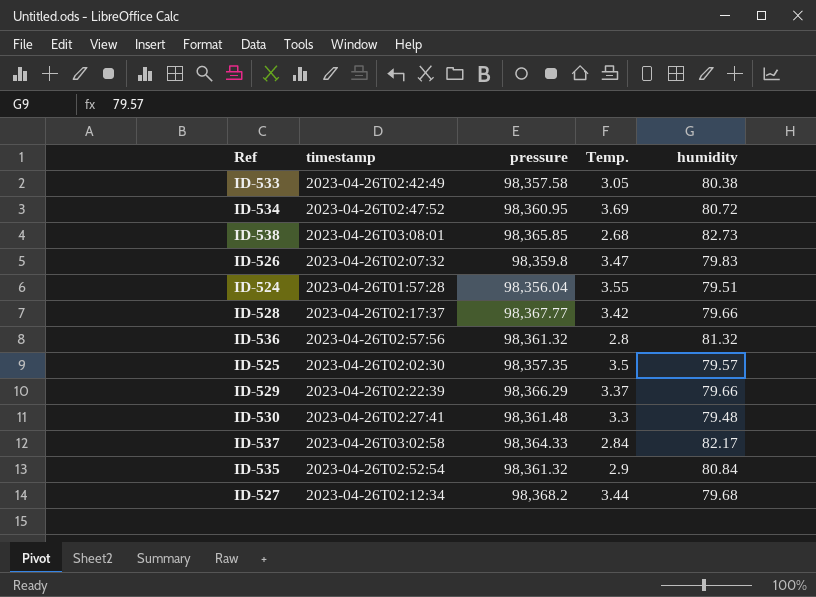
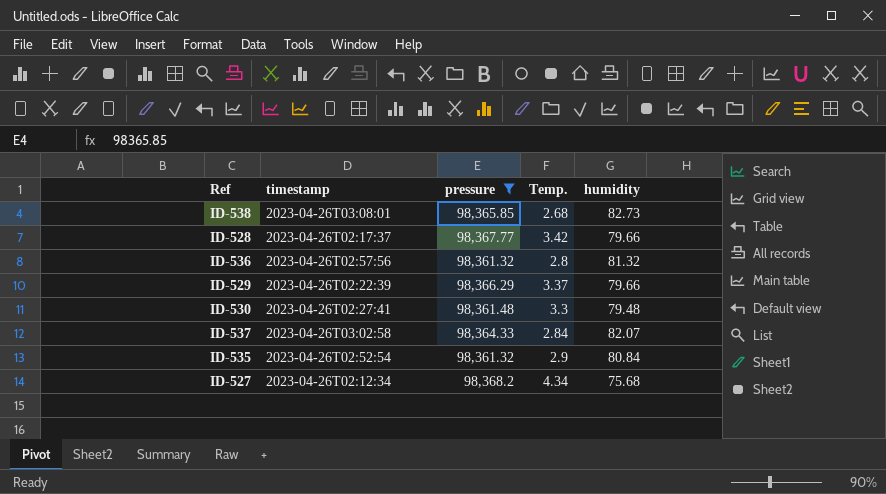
filter: none -> pressure >= 98,361.32
ID-537 | humidity: 82.17 -> 82.07
ID-527 | Temp.: 3.44 -> 4.34
ID-527 | humidity: 79.68 -> 75.68

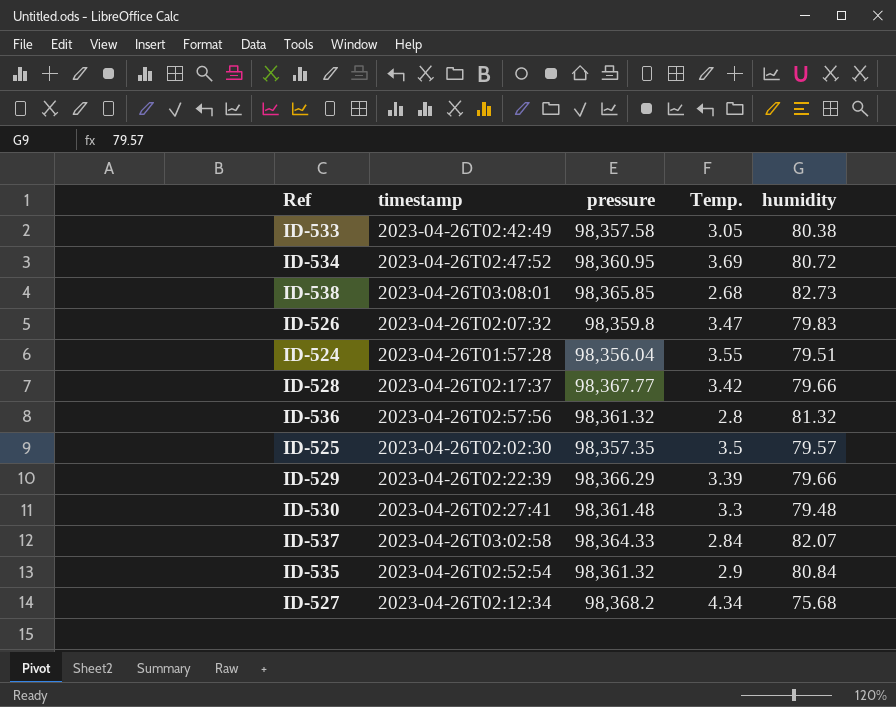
filter: pressure >= 98,361.32 -> none
ID-529 | Temp.: 3.37 -> 3.39

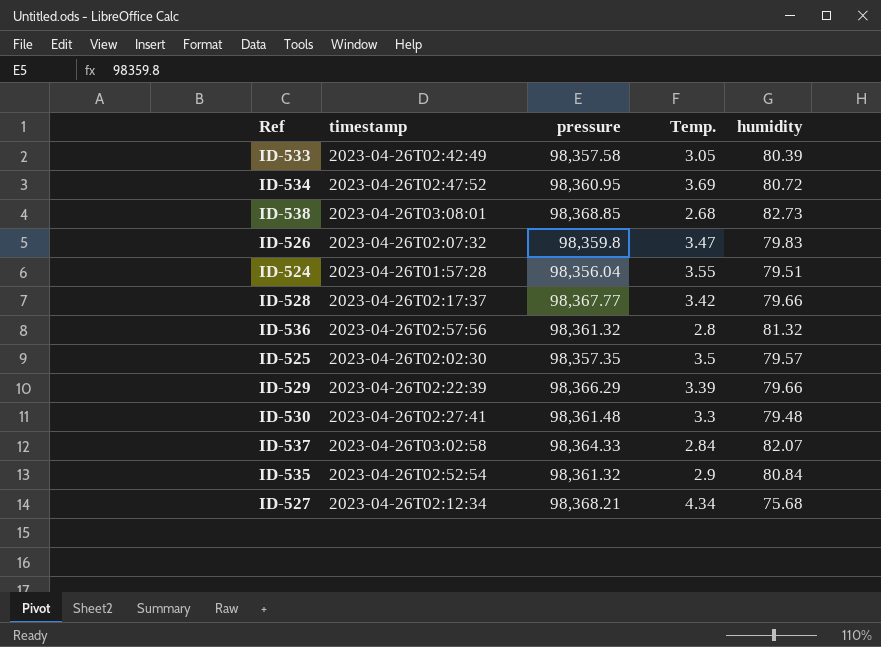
ID-533 | humidity: 80.38 -> 80.39
ID-538 | pressure: 98,365.85 -> 98,368.85
ID-527 | pressure: 98,368.2 -> 98,368.21

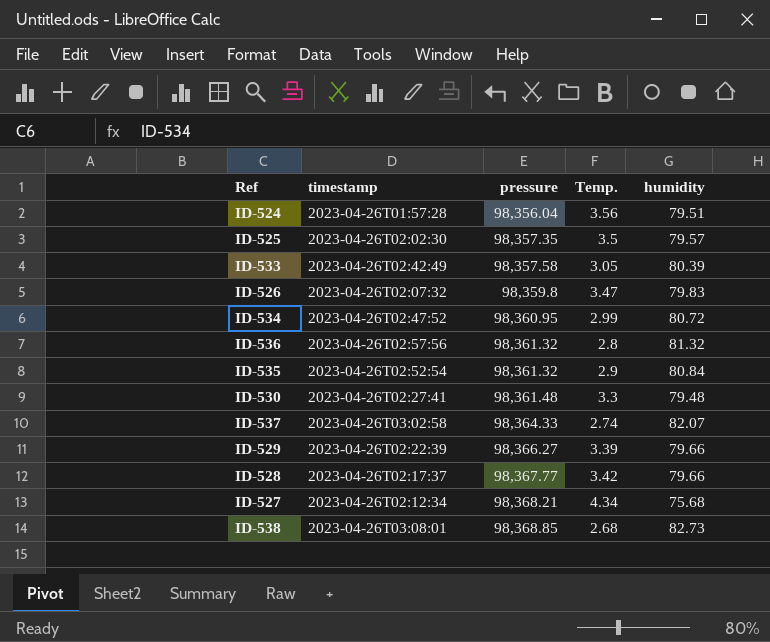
row order: none -> pressure ascending
ID-524 | Temp.: 3.55 -> 3.56
ID-534 | Temp.: 3.69 -> 2.99
ID-537 | Temp.: 2.84 -> 2.74
ID-529 | pressure: 98,366.29 -> 98,366.27

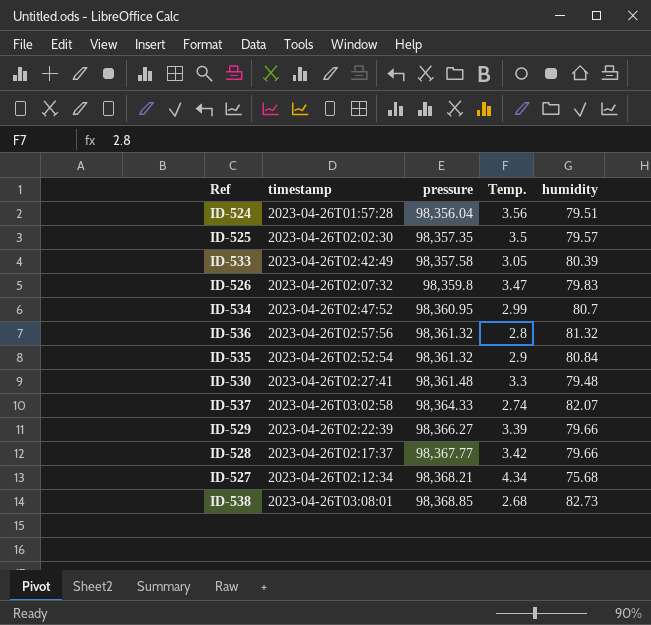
ID-534 | humidity: 80.72 -> 80.7

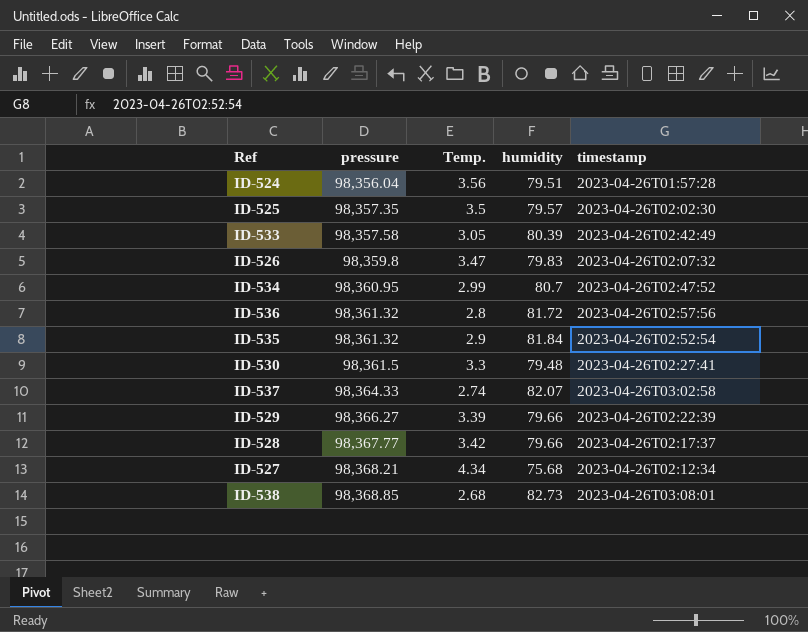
column timestamp | position: 2 -> 5
ID-536 | humidity: 81.32 -> 81.72
ID-535 | humidity: 80.84 -> 81.84
ID-530 | pressure: 98,361.48 -> 98,361.5

